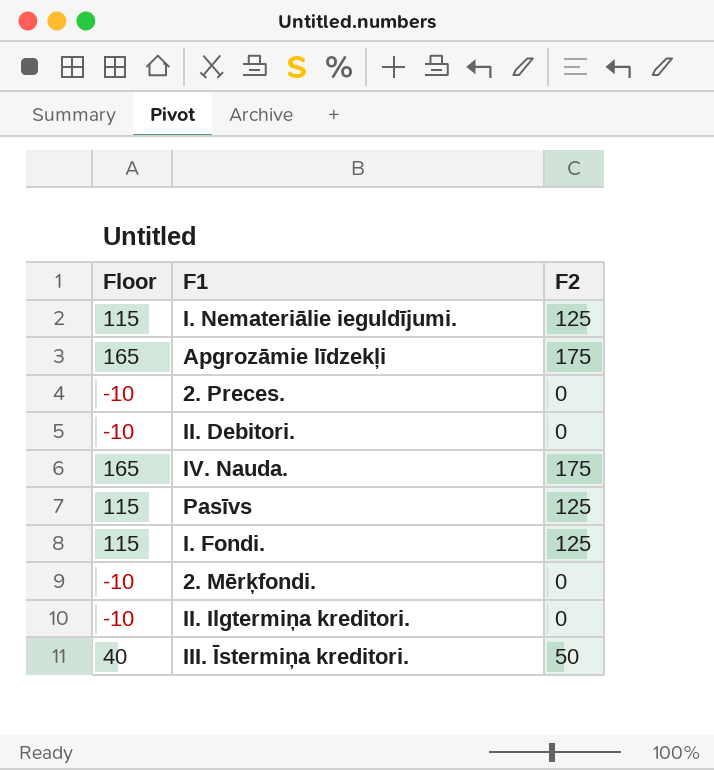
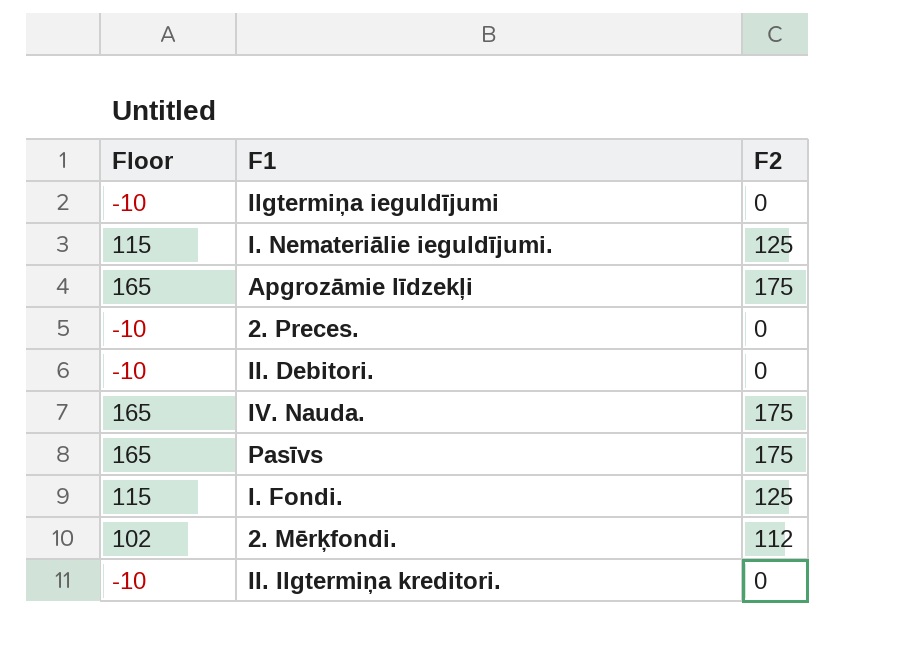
row III. Īstermiņa kreditori.: 40 | 50 -> none
row Ilgtermiņa ieguldījumi: none -> -10 | 0
Pasīvs | Floor: 115 -> 165
Pasīvs | F2: 125 -> 175
2. Mērķfondi. | Floor: -10 -> 102
2. Mērķfondi. | F2: 0 -> 112

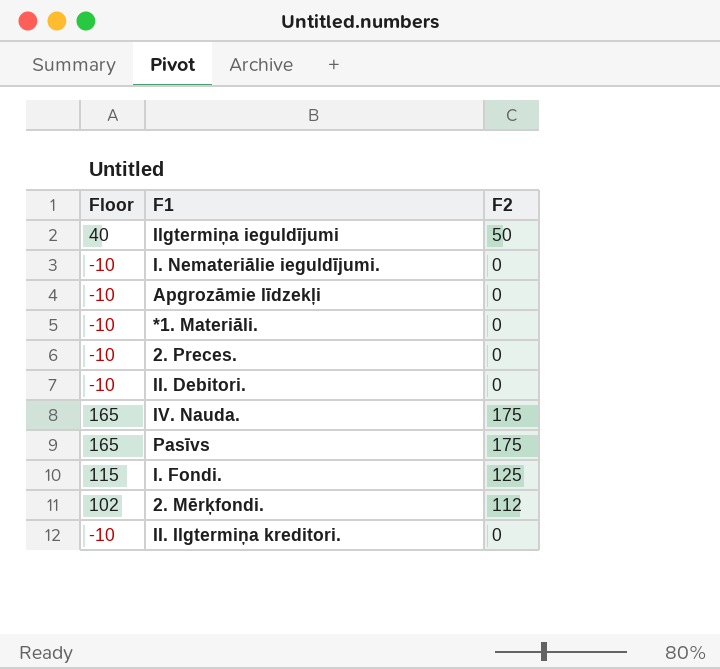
Ilgtermiņa ieguldījumi | Floor: -10 -> 40
Ilgtermiņa ieguldījumi | F2: 0 -> 50
I. Nemateriālie ieguldījumi. | Floor: 115 -> -10
I. Nemateriālie ieguldījumi. | F2: 125 -> 0
Apgrozāmie līdzekļi | Floor: 165 -> -10
Apgrozāmie līdzekļi | F2: 175 -> 0
row *1. Materiāli.: none -> -10 | 0

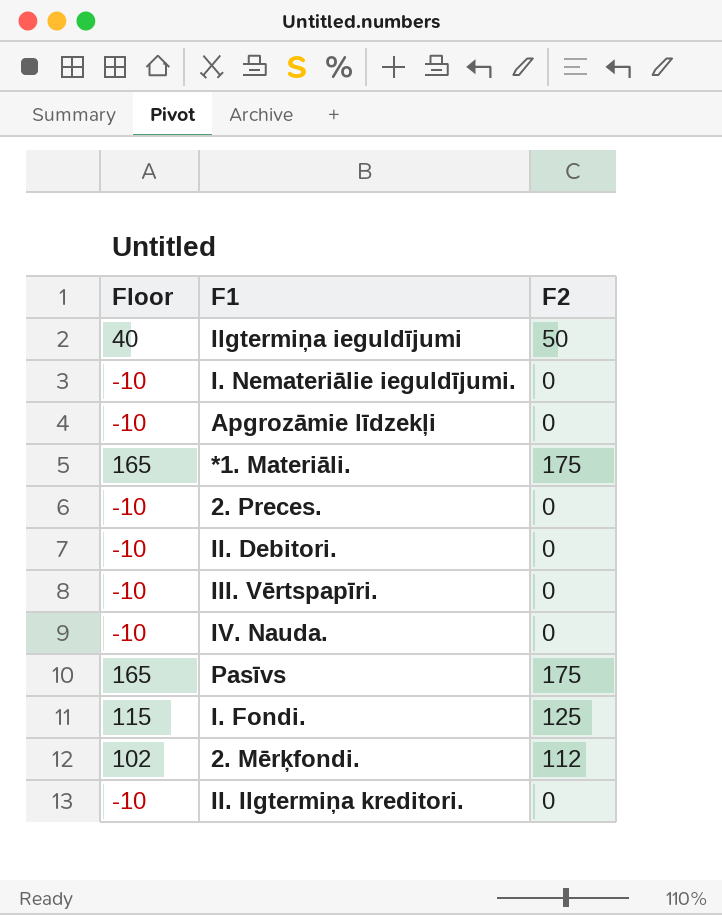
*1. Materiāli. | Floor: -10 -> 165
*1. Materiāli. | F2: 0 -> 175
row III. Vērtspapīri.: none -> -10 | 0
IV. Nauda. | Floor: 165 -> -10
IV. Nauda. | F2: 175 -> 0

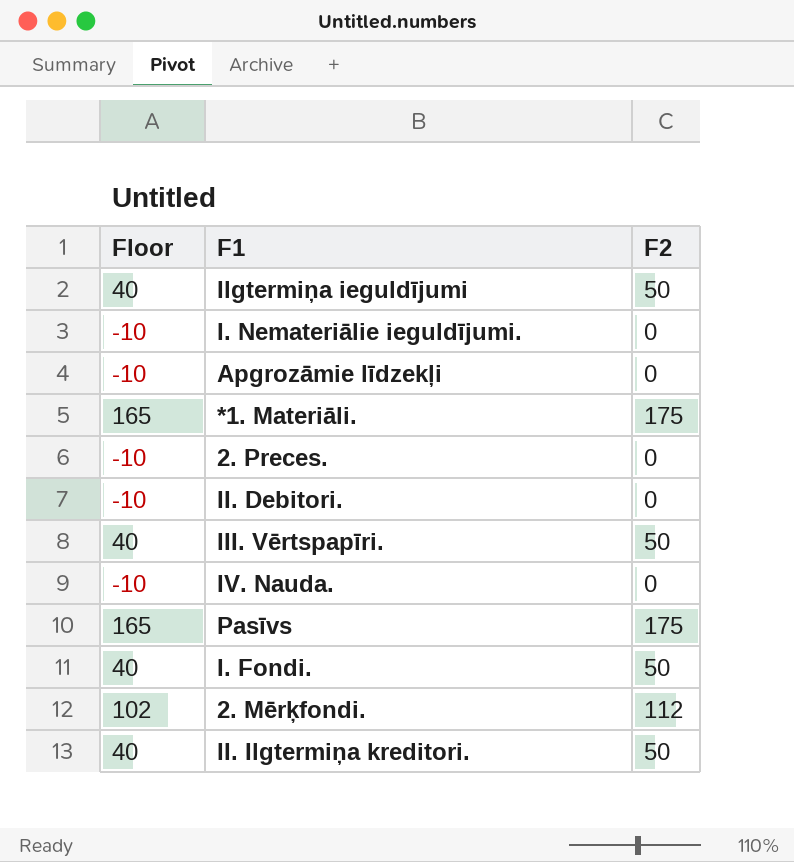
III. Vērtspapīri. | Floor: -10 -> 40
III. Vērtspapīri. | F2: 0 -> 50
I. Fondi. | Floor: 115 -> 40
I. Fondi. | F2: 125 -> 50
II. Ilgtermiņa kreditori. | Floor: -10 -> 40
II. Ilgtermiņa kreditori. | F2: 0 -> 50

